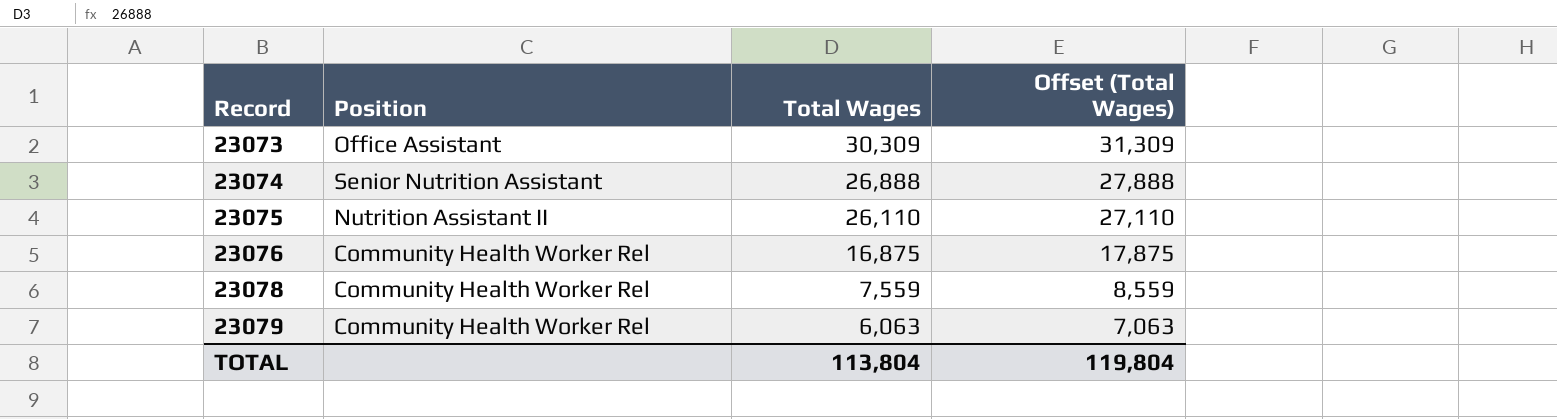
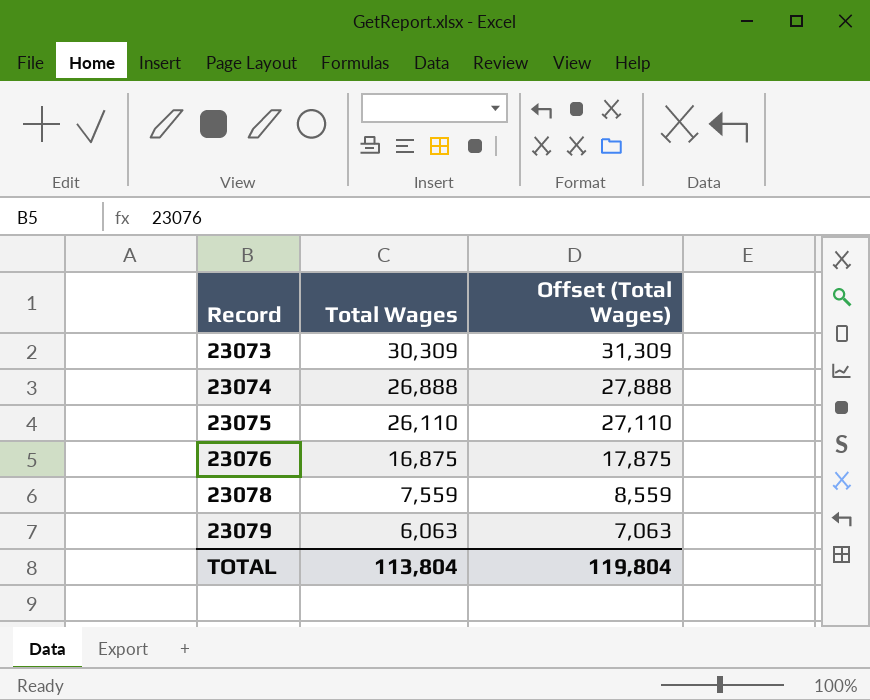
column Position | position: 2 -> none

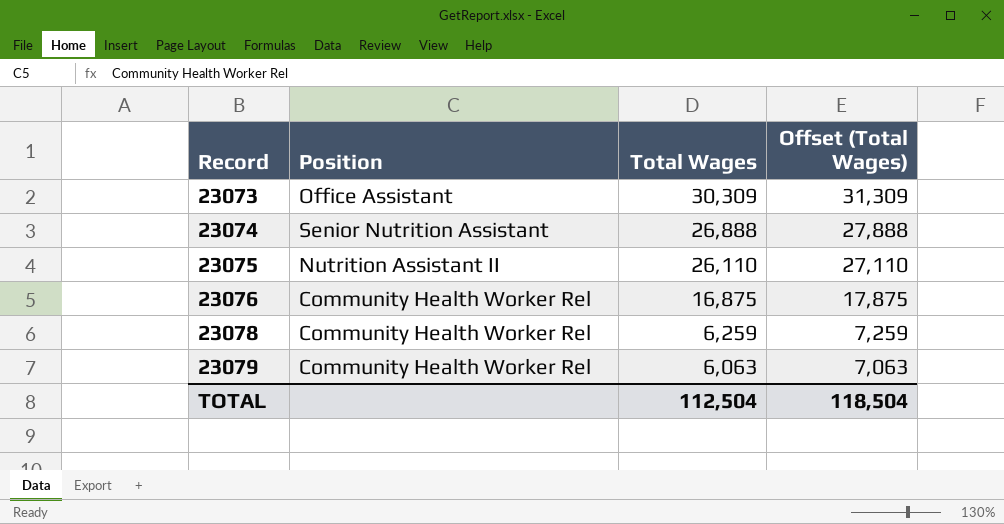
column Position | position: none -> 2
23078 | Total Wages: 7,559 -> 6,259
23078 | Offset (Total Wages): 8,559 -> 7,259
TOTAL | Total Wages: 113,804 -> 112,504
TOTAL | Offset (Total Wages): 119,804 -> 118,504

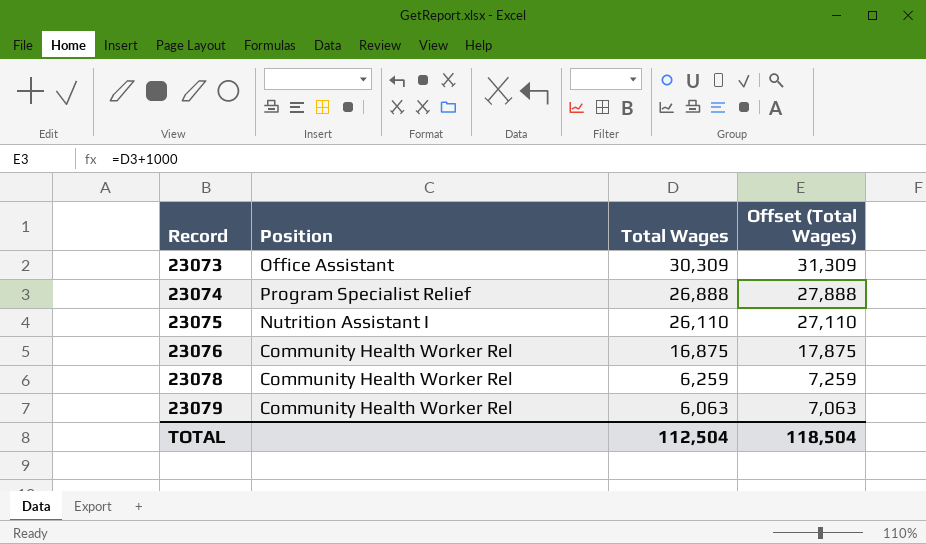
23074 | Position: Senior Nutrition Assistant -> Program Specialist Relief
23075 | Position: Nutrition Assistant II -> Nutrition Assistant I

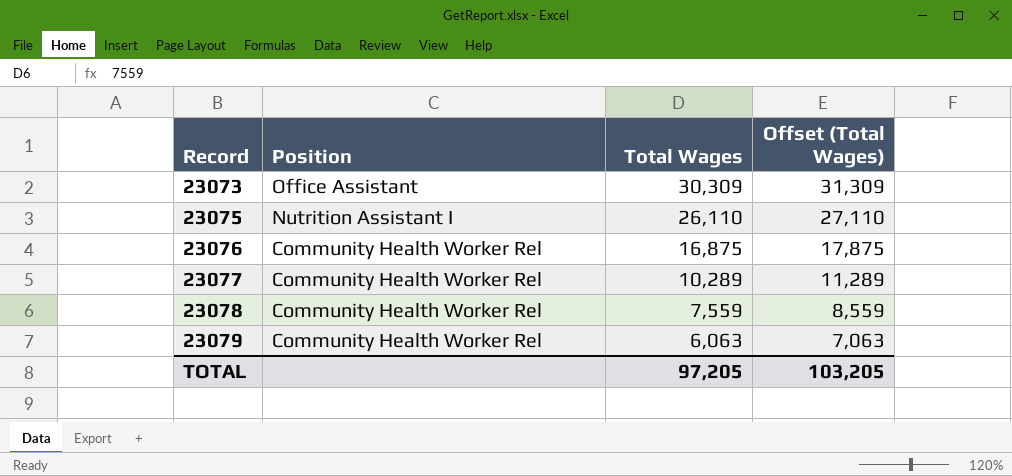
row 23074: Program Specialist Relief | 26,888 | 27,888 -> none
row 23077: none -> Community Health Worker Rel | 10,289 | 11,289
23078 | Total Wages: 6,259 -> 7,559
23078 | Offset (Total Wages): 7,259 -> 8,559
TOTAL | Total Wages: 112,504 -> 97,205
TOTAL | Offset (Total Wages): 118,504 -> 103,205

